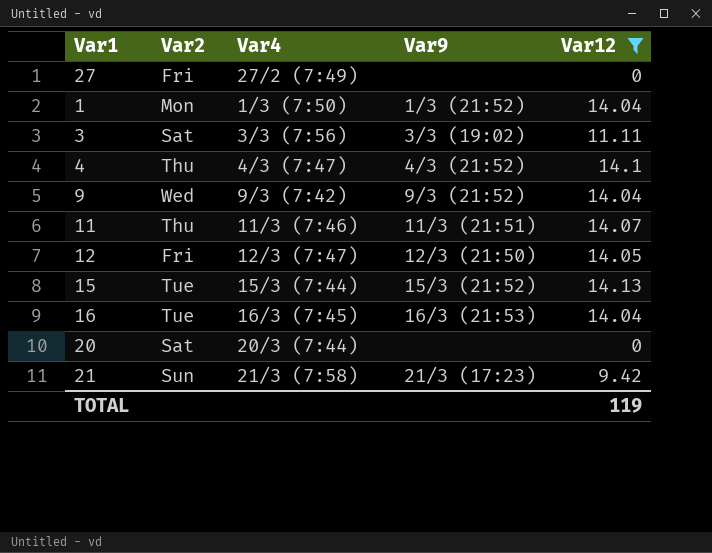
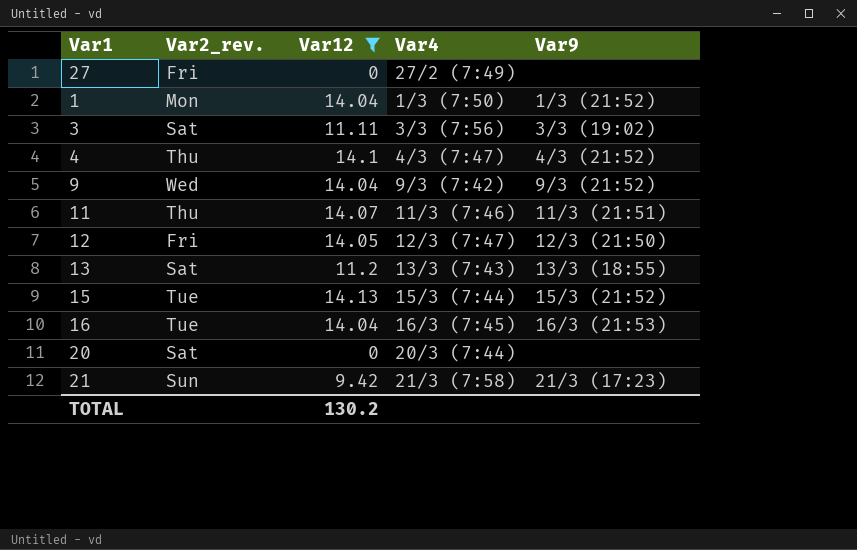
column name: Var2 -> Var2_rev.
column Var12 | position: 5 -> 3
row 13: none -> Sat | 11.2 | 13/3 (7:43) | 13/3 (18:55)
TOTAL | Var12: 119 -> 130.2

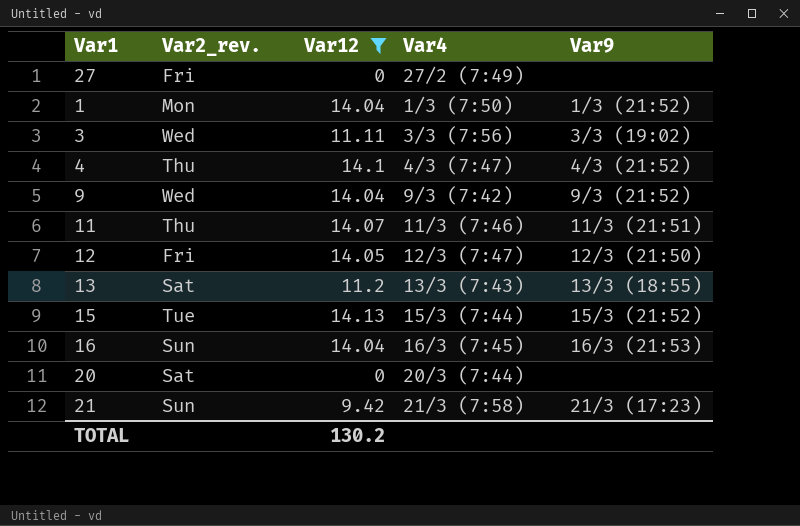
3 | Var2_rev.: Sat -> Wed
16 | Var2_rev.: Tue -> Sun

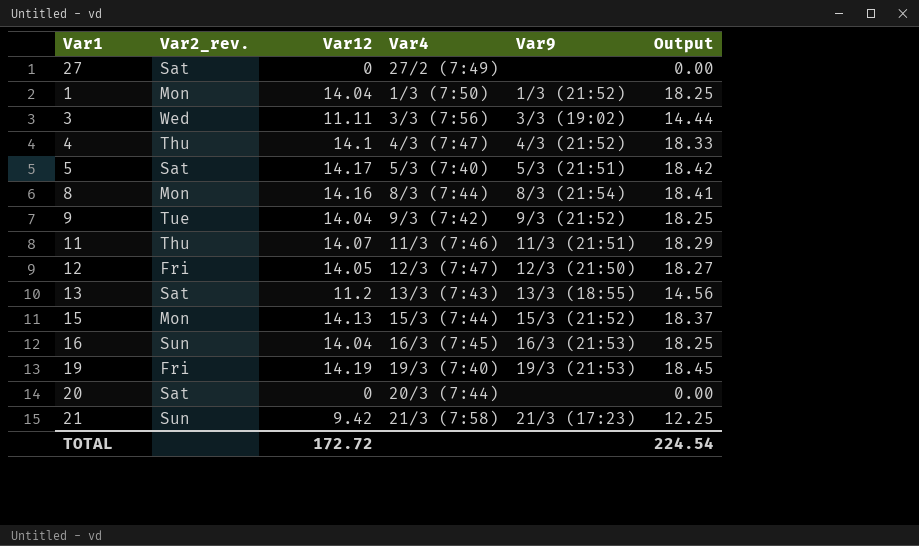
filter: Var12 <= 14.13 -> none
column Output | formula: none -> [Var12] * 1.3
27 | Var2_rev.: Fri -> Sat
9 | Var2_rev.: Wed -> Tue
15 | Var2_rev.: Tue -> Mon
TOTAL | Var12: 130.2 -> 172.72

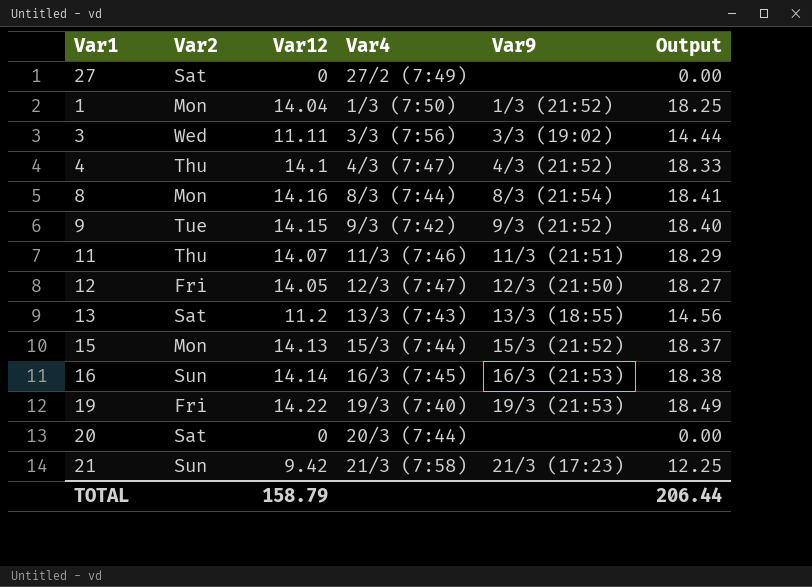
column name: Var2_rev. -> Var2
row 5: Sat | 14.17 | 5/3 (7:40) | 5/3 (21:51) | 18.42 -> none
9 | Var12: 14.04 -> 14.15
9 | Output: 18.25 -> 18.40
16 | Var12: 14.04 -> 14.14
16 | Output: 18.25 -> 18.38
19 | Var12: 14.19 -> 14.22
19 | Output: 18.45 -> 18.49
TOTAL | Var12: 172.72 -> 158.79
TOTAL | Output: 224.54 -> 206.44

